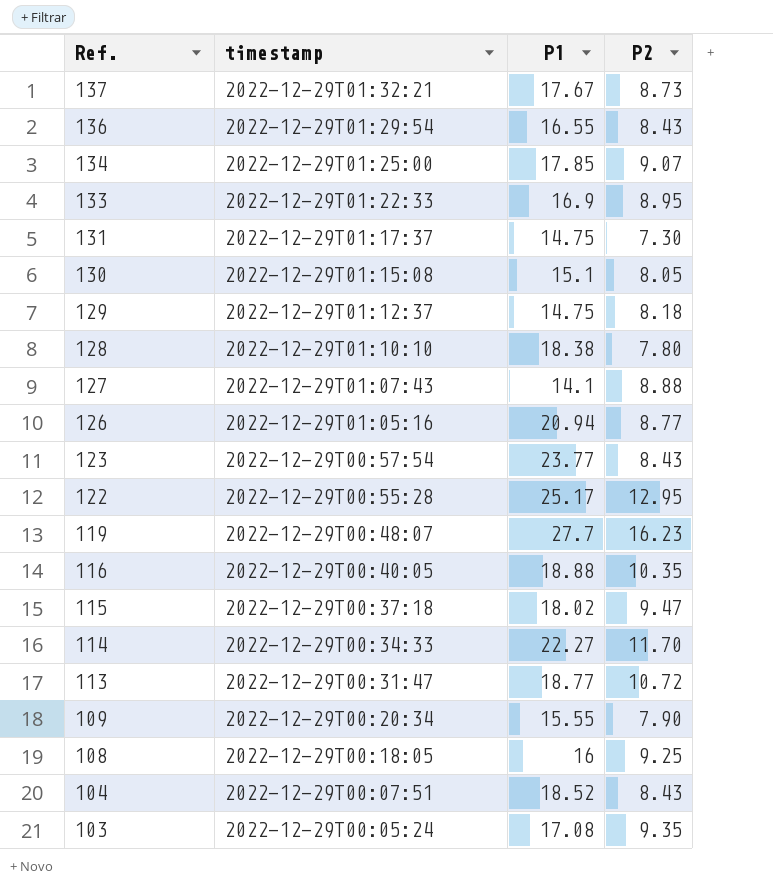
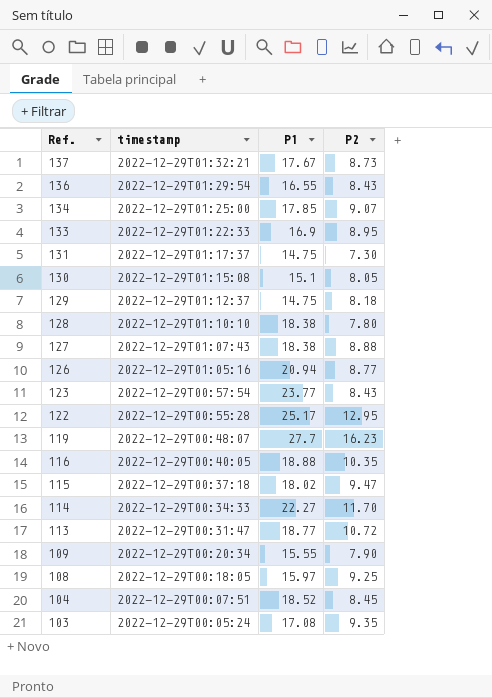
127 | P1: 14.1 -> 18.38
108 | P1: 16 -> 15.97
104 | P2: 8.43 -> 8.45

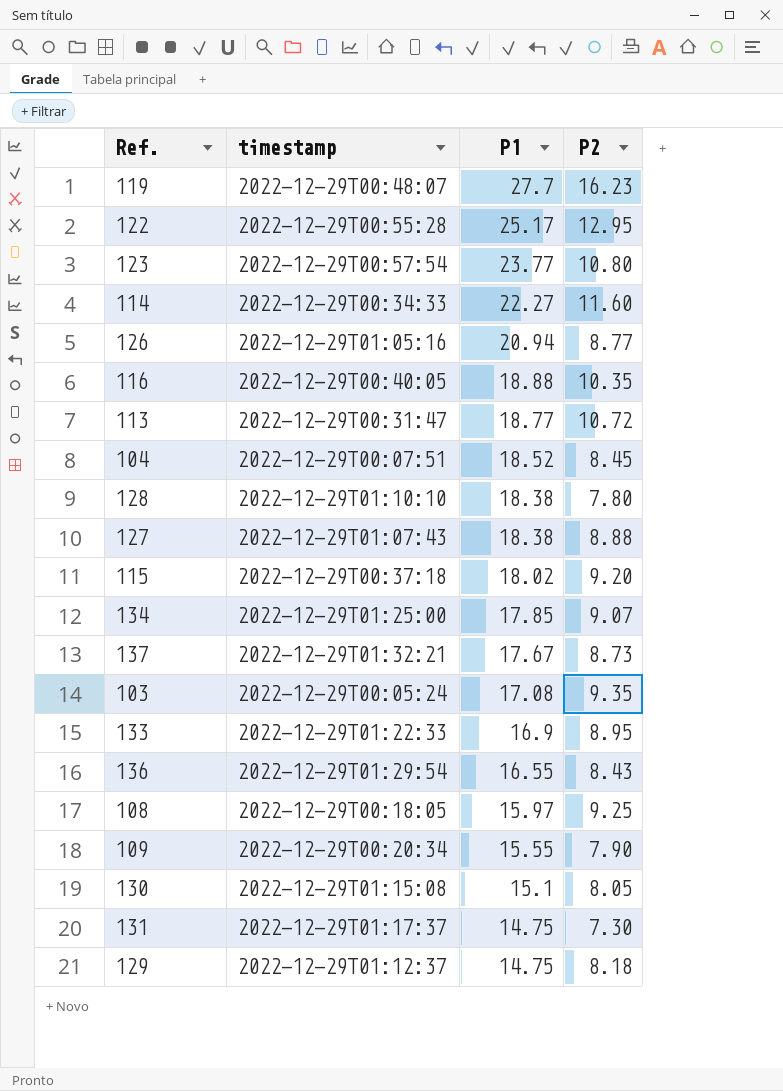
row order: Ref. descending -> P1 descending
123 | P2: 8.43 -> 10.80
114 | P2: 11.70 -> 11.60
115 | P2: 9.47 -> 9.20

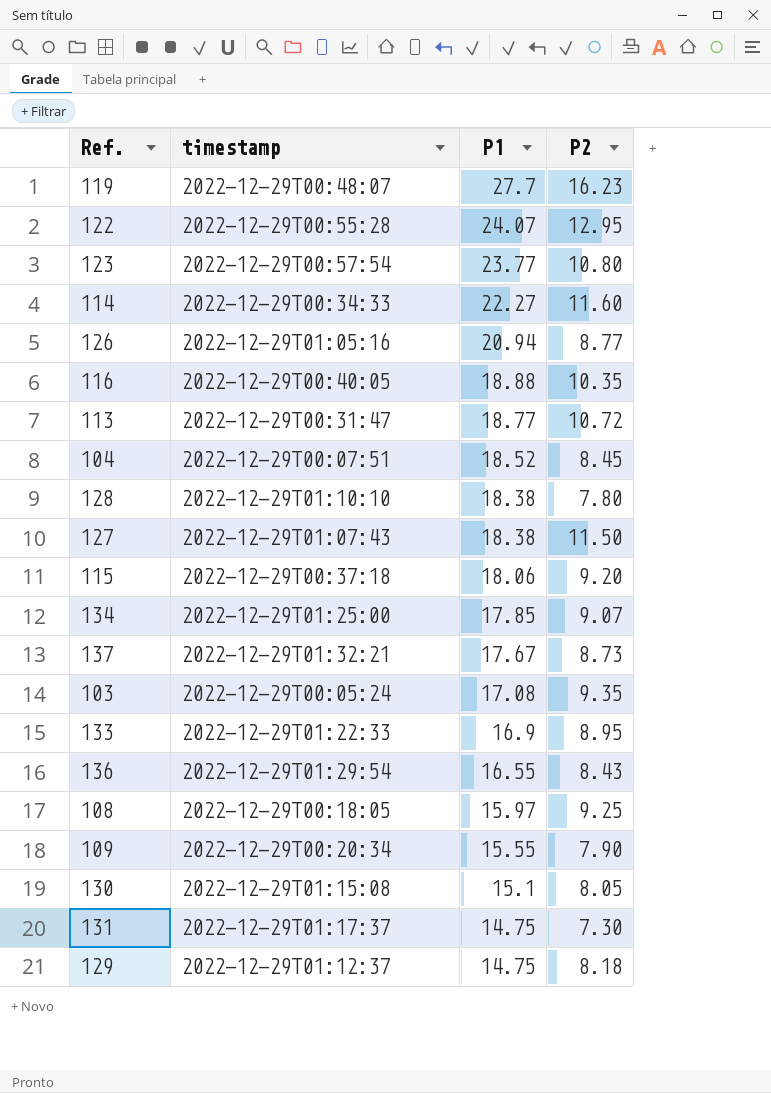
122 | P1: 25.17 -> 24.07
127 | P2: 8.88 -> 11.50
115 | P1: 18.02 -> 18.06

